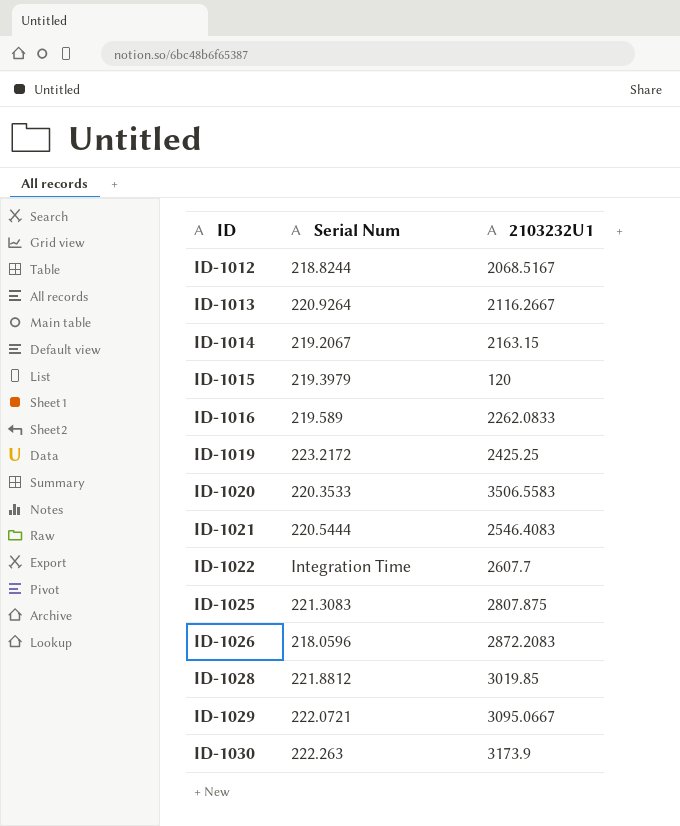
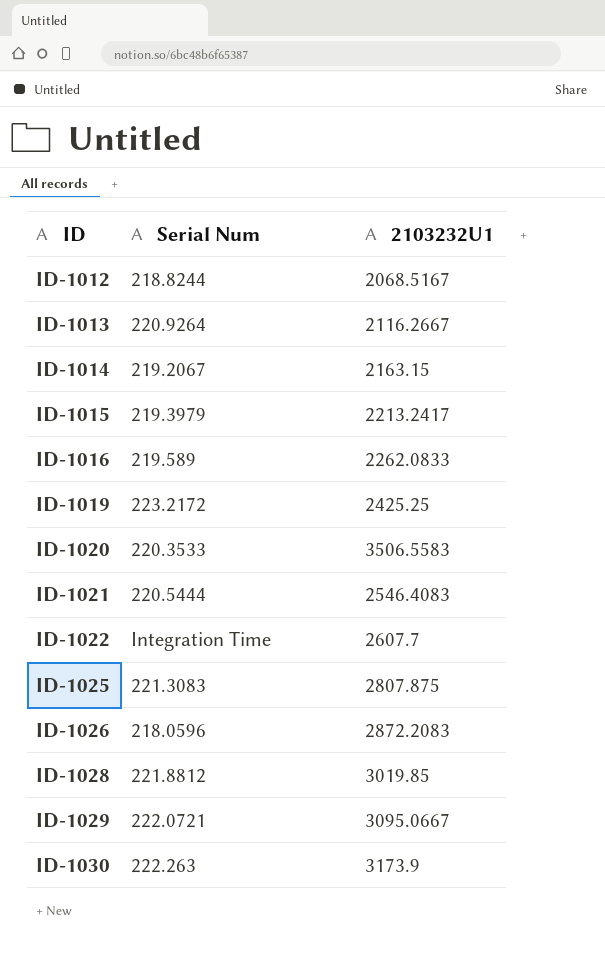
ID-1015 | 2103232U1: 120 -> 2213.2417

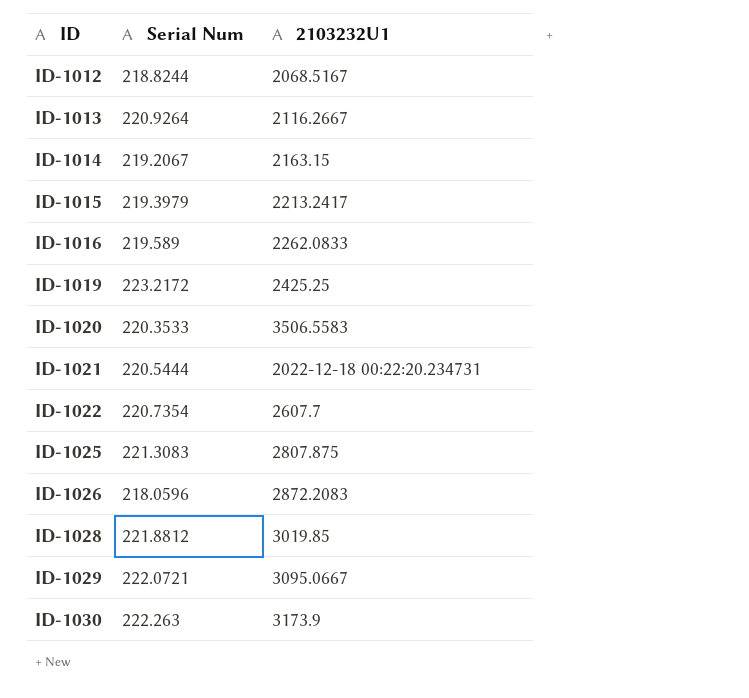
ID-1021 | 2103232U1: 2546.4083 -> 2022-12-18 00:22:20.234731
ID-1022 | Serial Num: Integration Time -> 220.7354

